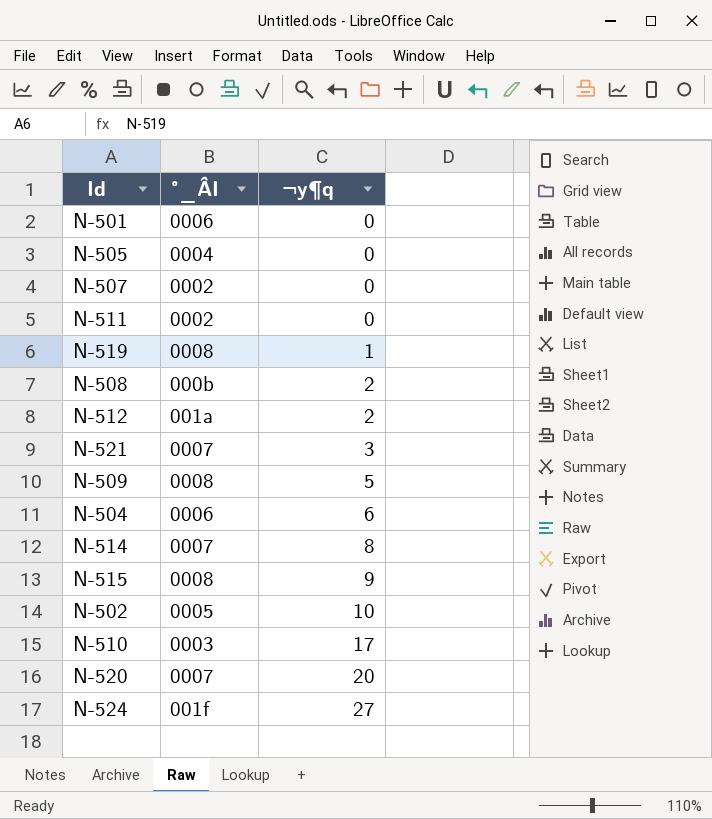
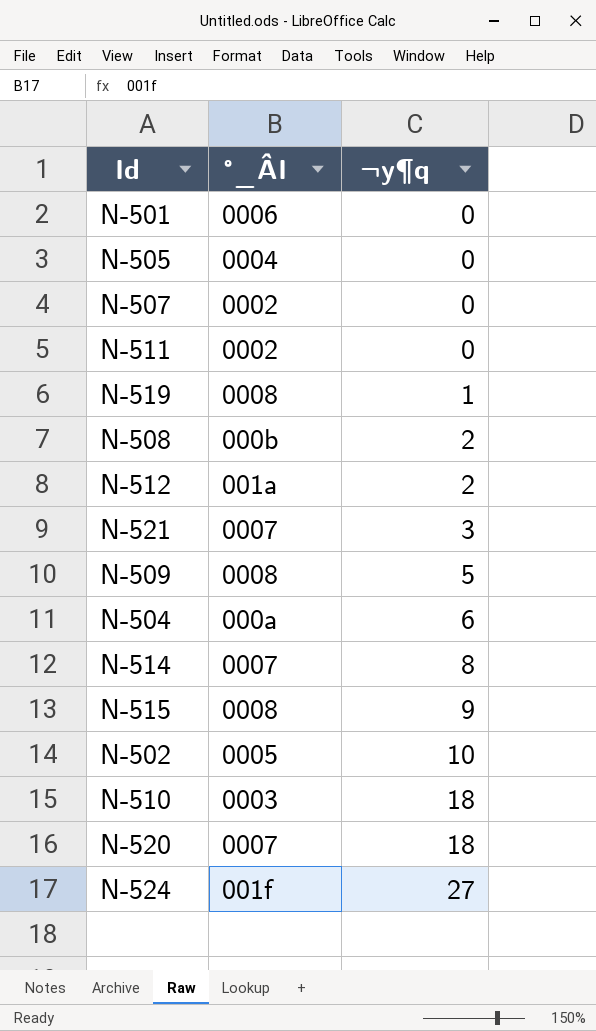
N-504 | °_ÂI: 0006 -> 000a
N-510 | ¬y¶q: 17 -> 18
N-520 | ¬y¶q: 20 -> 18

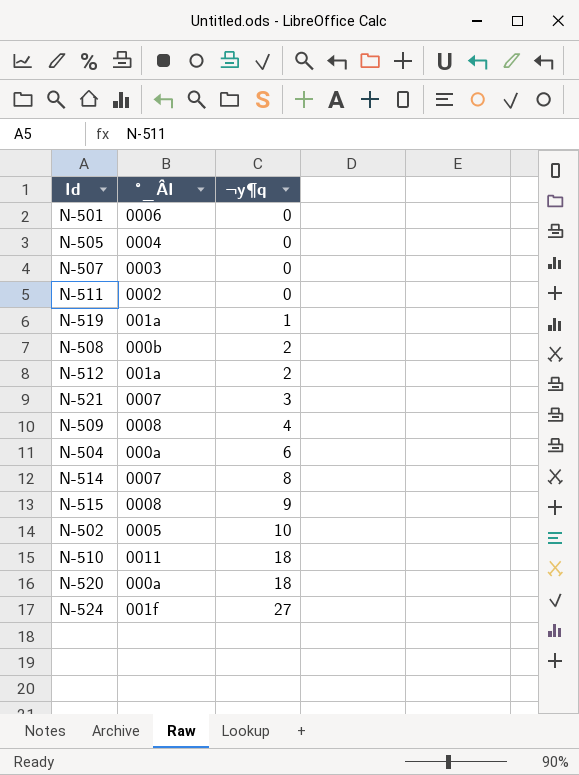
N-507 | °_ÂI: 0002 -> 0003
N-519 | °_ÂI: 0008 -> 001a
N-509 | ¬y¶q: 5 -> 4
N-510 | °_ÂI: 0003 -> 0011
N-520 | °_ÂI: 0007 -> 000a

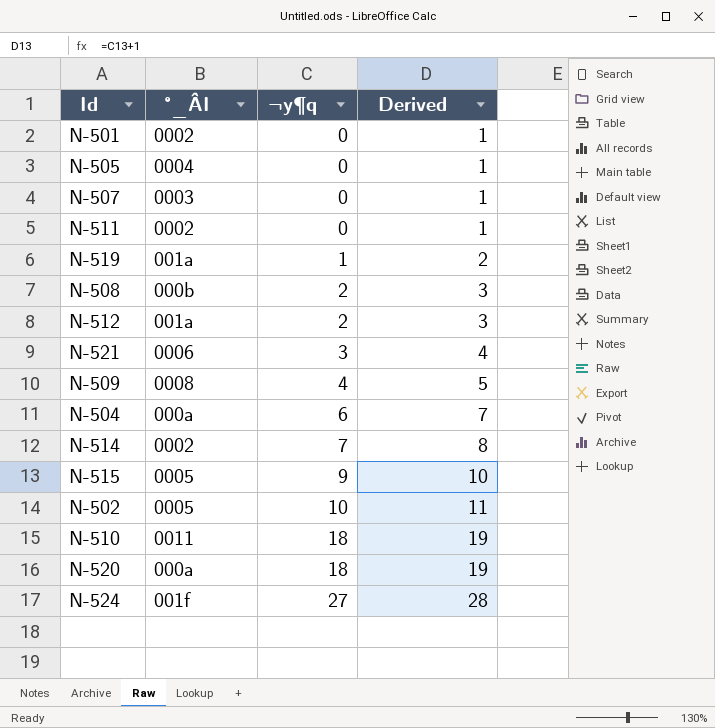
column Derived | formula: none -> [¬y¶q] + 1
N-501 | °_ÂI: 0006 -> 0002
N-521 | °_ÂI: 0007 -> 0006
N-514 | °_ÂI: 0007 -> 0002
N-514 | ¬y¶q: 8 -> 7
N-515 | °_ÂI: 0008 -> 0005

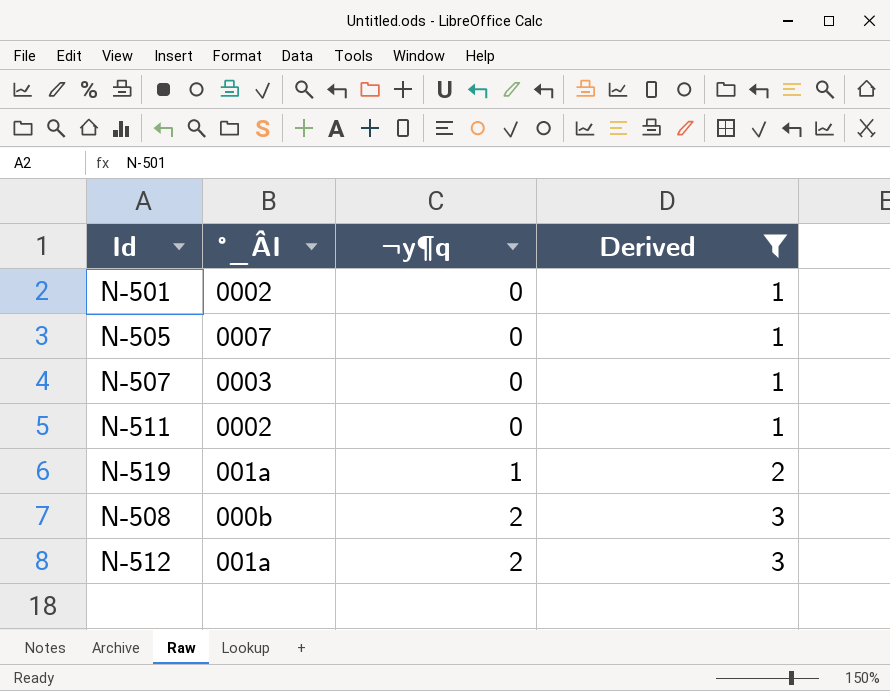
filter: none -> Derived <= 3
N-505 | °_ÂI: 0004 -> 0007

